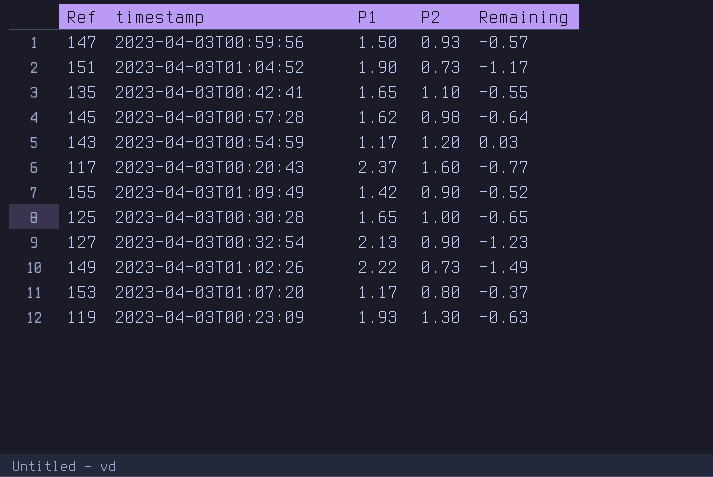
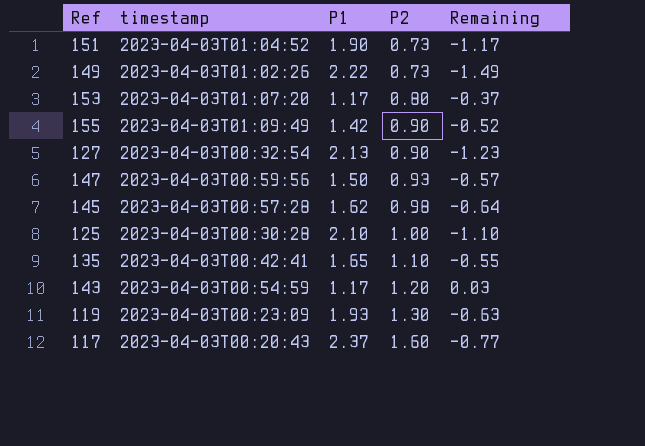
row order: none -> P2 ascending
125 | P1: 1.65 -> 2.10
125 | Remaining: -0.65 -> -1.10

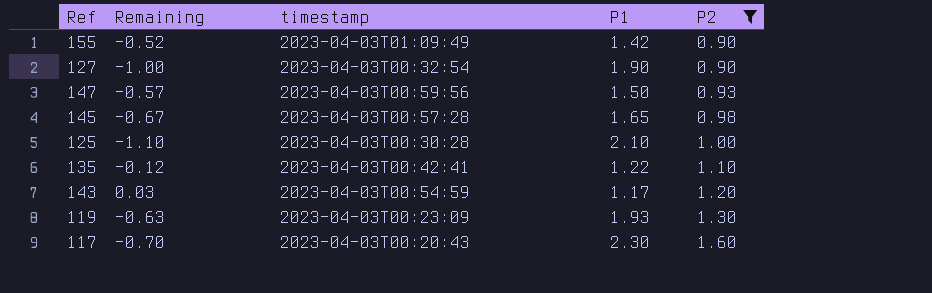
filter: none -> P2 >= 0.90
column Remaining | position: 5 -> 2
127 | Remaining: -1.23 -> -1.00
127 | P1: 2.13 -> 1.90
145 | Remaining: -0.64 -> -0.67
145 | P1: 1.62 -> 1.65
135 | Remaining: -0.55 -> -0.12
135 | P1: 1.65 -> 1.22
117 | Remaining: -0.77 -> -0.70
117 | P1: 2.37 -> 2.30

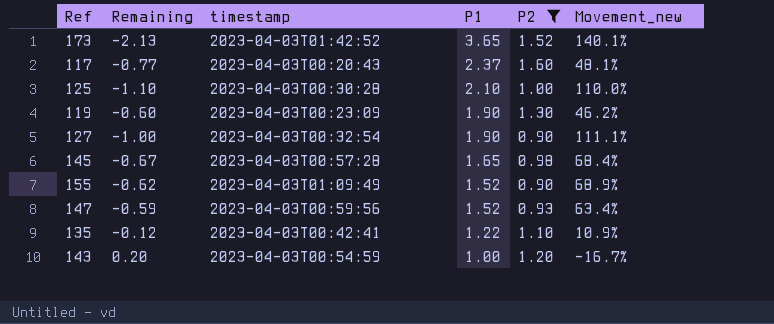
row order: P2 ascending -> P1 descending
column Movement_new | formula: none -> ([P1] - [P2]) / [P2]
row 173: none -> -2.13 | 2023-04-03T01:42:52 | 3.65 | 1.52 | 140.1%
117 | Remaining: -0.70 -> -0.77
117 | P1: 2.30 -> 2.37
119 | Remaining: -0.63 -> -0.60
119 | P1: 1.93 -> 1.90
155 | Remaining: -0.52 -> -0.62
155 | P1: 1.42 -> 1.52
147 | Remaining: -0.57 -> -0.59
147 | P1: 1.50 -> 1.52
143 | Remaining: 0.03 -> 0.20
143 | P1: 1.17 -> 1.00

